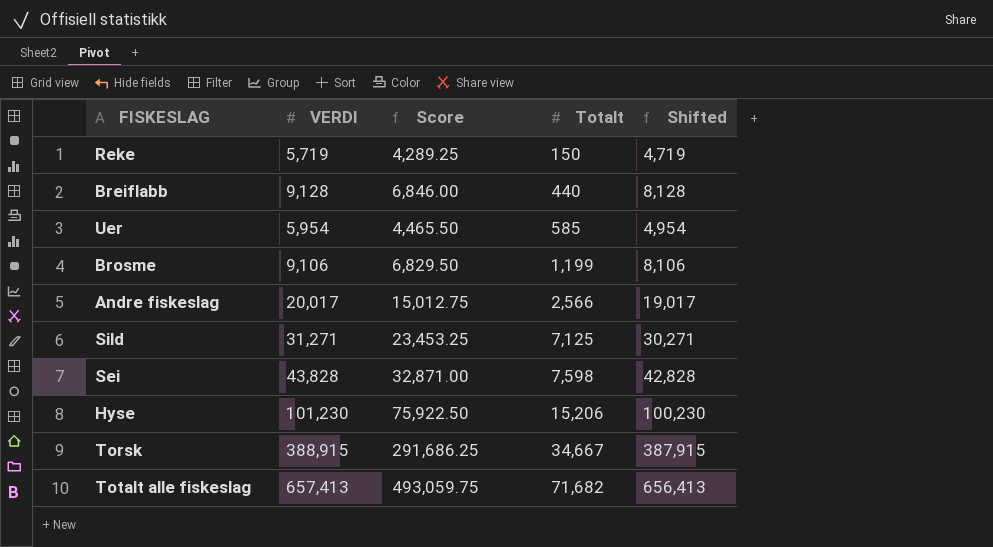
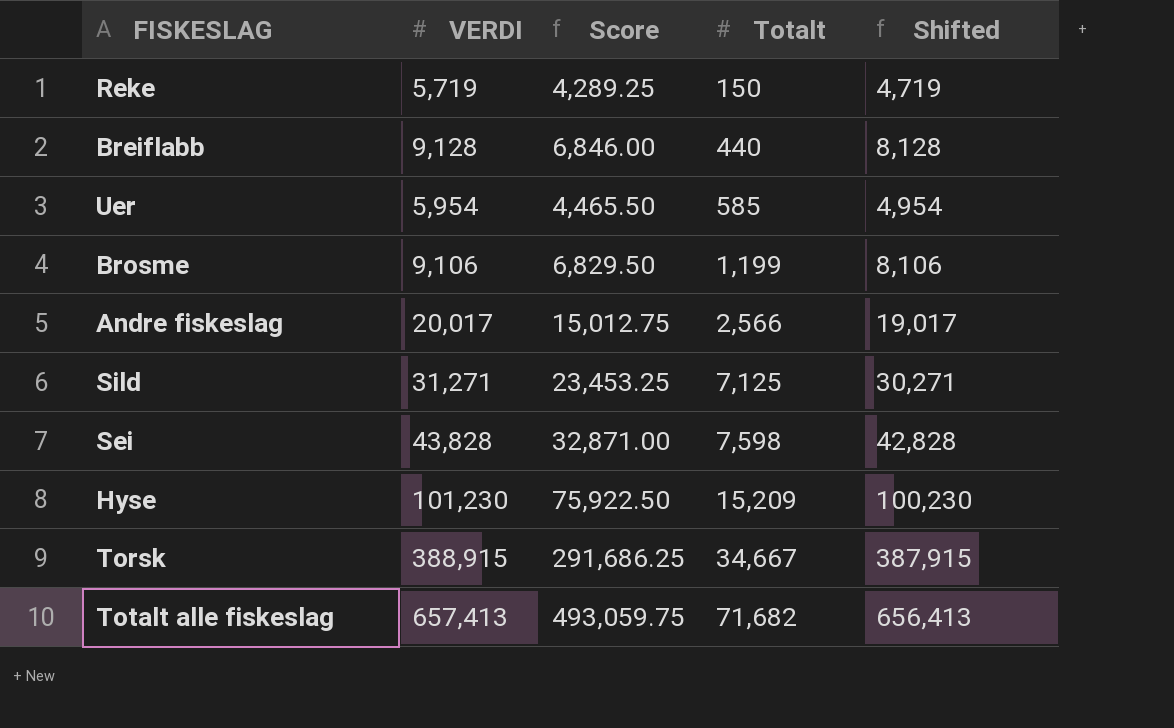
Hyse | Totalt: 15,206 -> 15,209

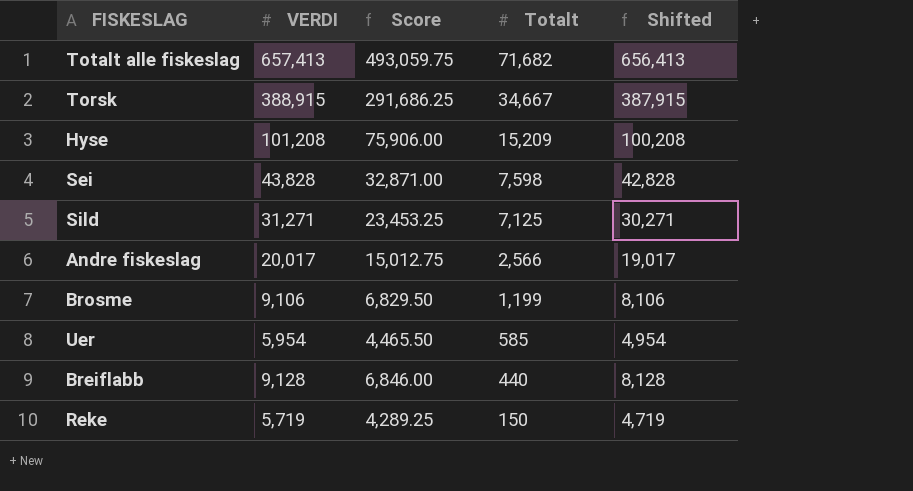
row order: Totalt ascending -> Totalt descending
Hyse | VERDI: 101,230 -> 101,208
Hyse | Score: 75,922.50 -> 75,906.00
Hyse | Shifted: 100,230 -> 100,208

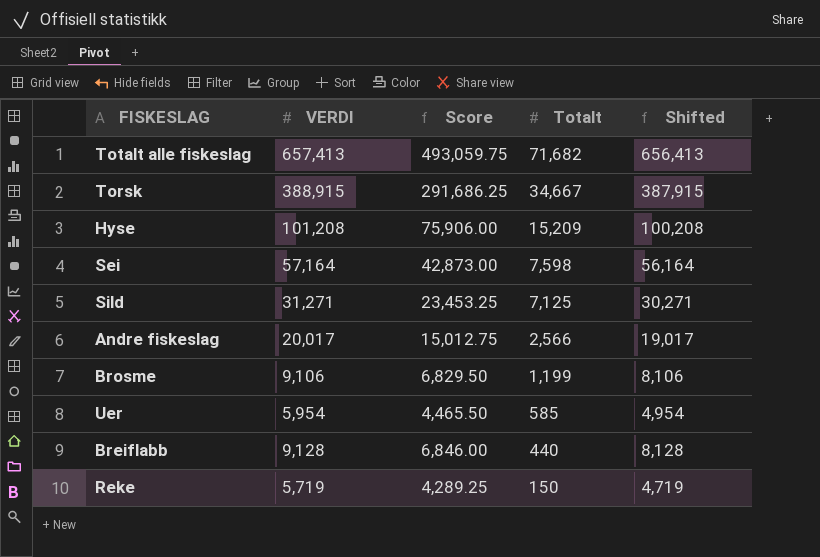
Sei | VERDI: 43,828 -> 57,164
Sei | Score: 32,871.00 -> 42,873.00
Sei | Shifted: 42,828 -> 56,164

